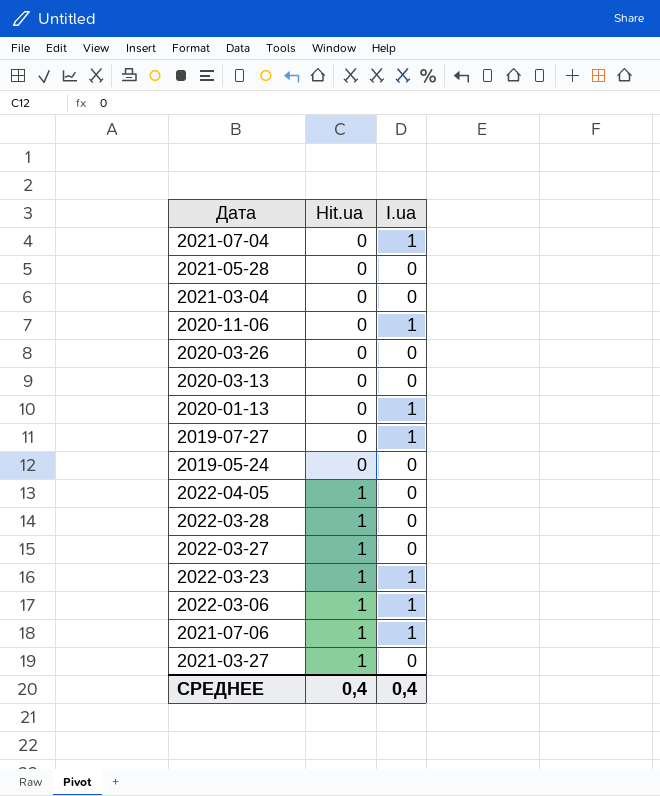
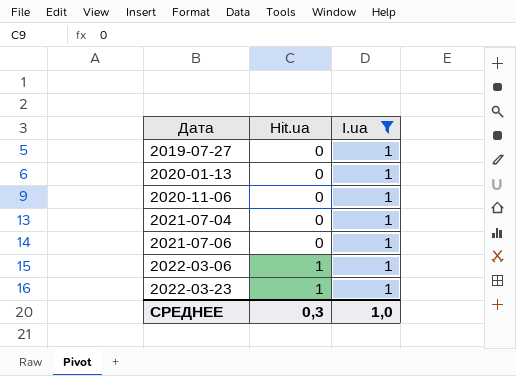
filter: none -> I.ua = 1
row order: Hit.ua ascending -> Дата ascending
2021-07-06 | Hit.ua: 1 -> 0
СРЕДНЕЕ | Hit.ua: 0,4 -> 0,3
СРЕДНЕЕ | I.ua: 0,4 -> 1,0

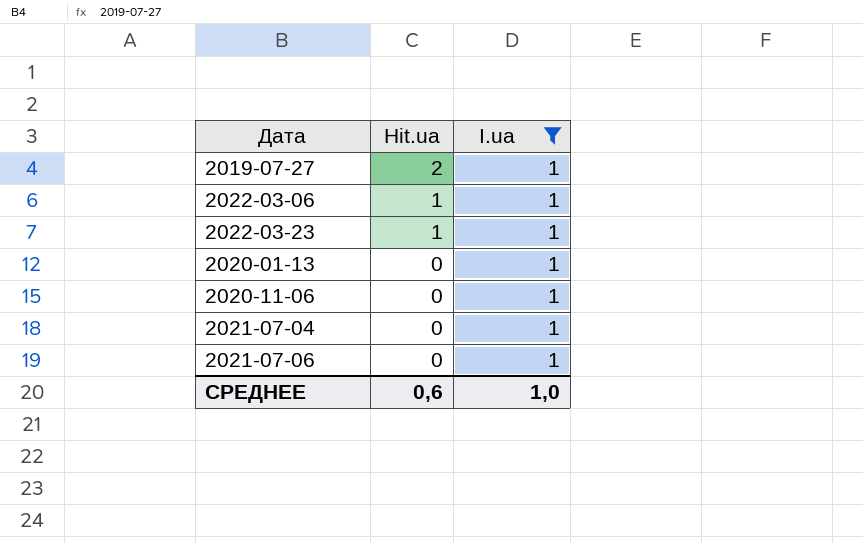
row order: Дата ascending -> Hit.ua descending
2019-07-27 | Hit.ua: 0 -> 2
СРЕДНЕЕ | Hit.ua: 0,3 -> 0,6

